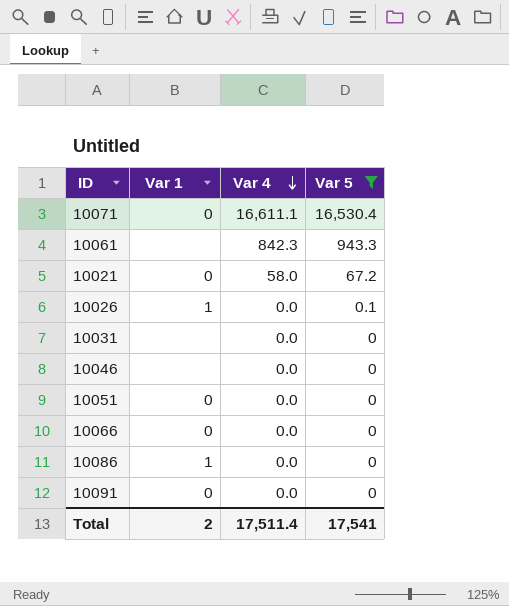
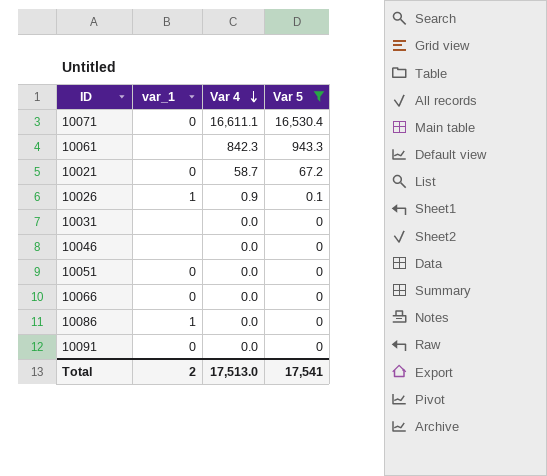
column name: Var 1 -> var_1
10021 | Var 4: 58.0 -> 58.7
10026 | Var 4: 0.0 -> 0.9
Total | Var 4: 17,511.4 -> 17,513.0

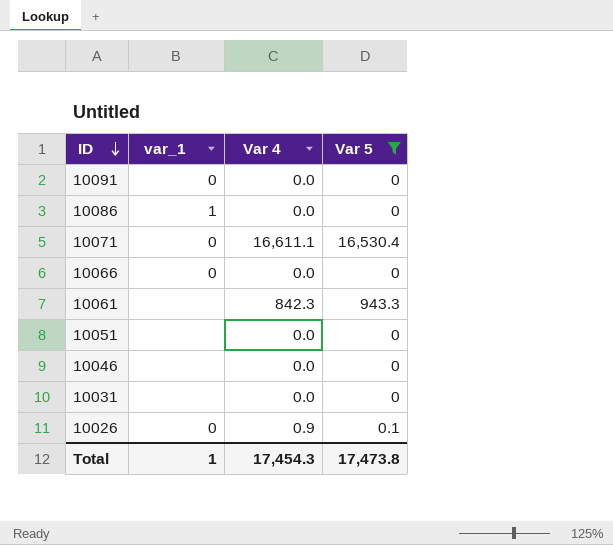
row order: Var 4 descending -> ID descending
row 10021: 0 | 58.7 | 67.2 -> none
10051 | var_1: 0 -> none
10026 | var_1: 1 -> 0
Total | var_1: 2 -> 1
Total | Var 4: 17,513.0 -> 17,454.3
Total | Var 5: 17,541 -> 17,473.8

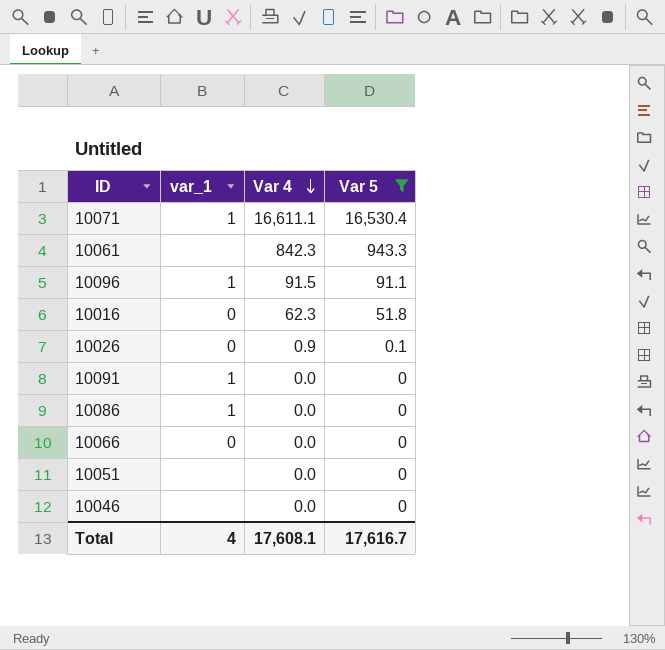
row order: ID descending -> Var 4 descending
row 10031: none | 0.0 | 0 -> none
10071 | var_1: 0 -> 1
row 10096: none -> 1 | 91.5 | 91.1
row 10016: none -> 0 | 62.3 | 51.8
10091 | var_1: 0 -> 1
Total | var_1: 1 -> 4
Total | Var 4: 17,454.3 -> 17,608.1
Total | Var 5: 17,473.8 -> 17,616.7

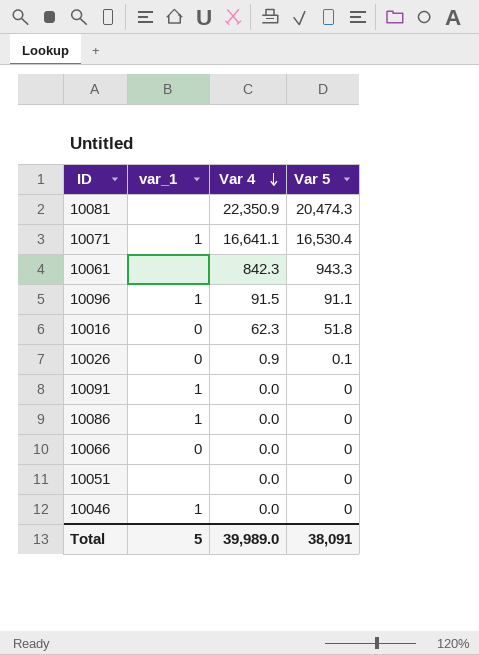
filter: Var 5 != 20,474.3 -> none
10071 | Var 4: 16,611.1 -> 16,641.1
10046 | var_1: none -> 1
Total | var_1: 4 -> 5
Total | Var 4: 17,608.1 -> 39,989.0
Total | Var 5: 17,616.7 -> 38,091

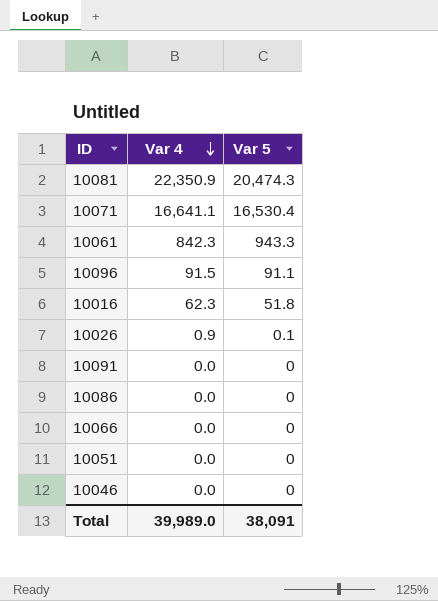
column var_1 | position: 2 -> none

